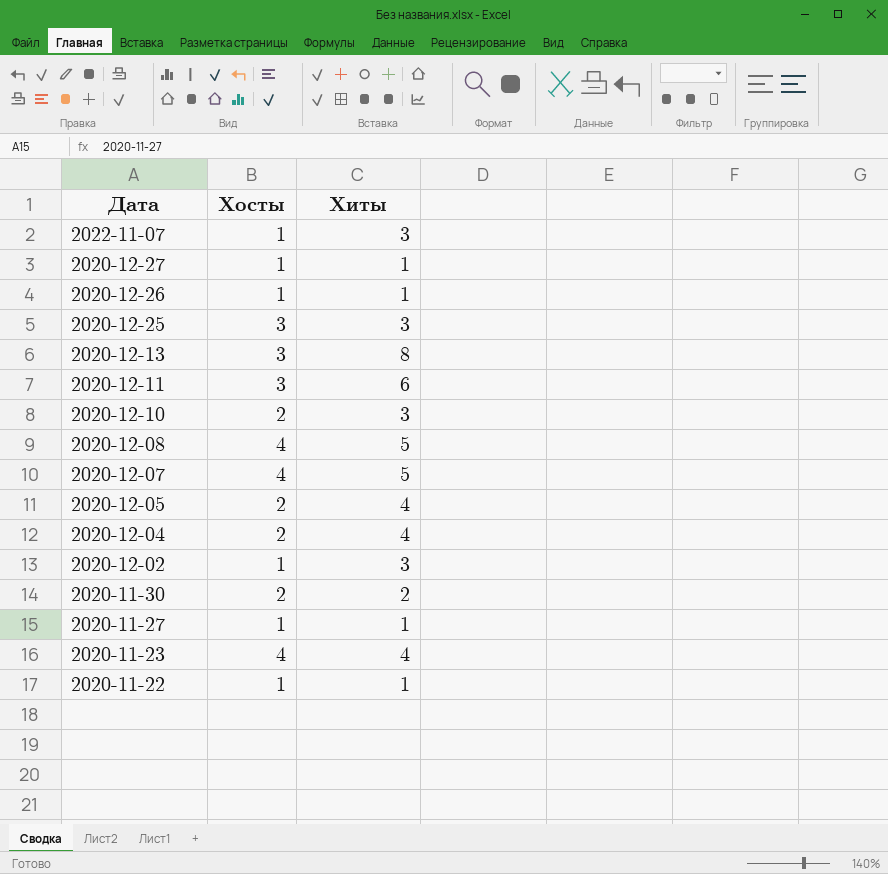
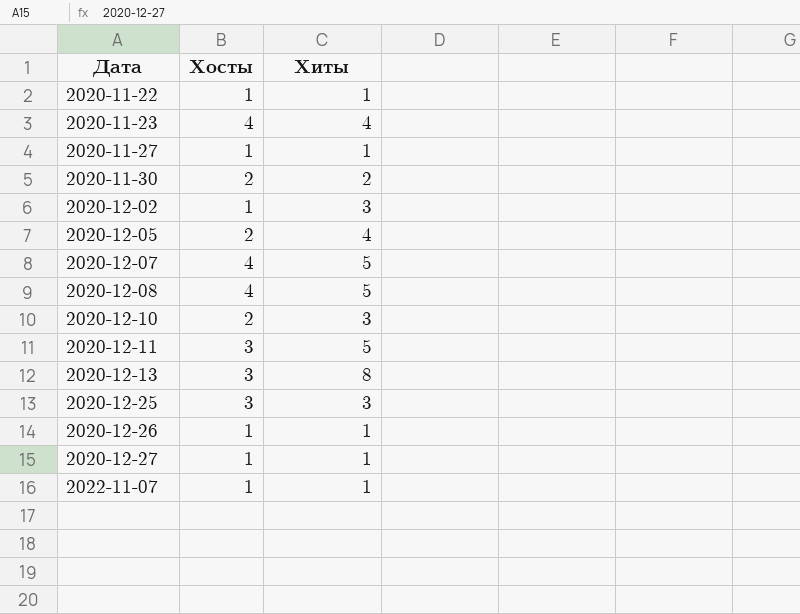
row order: Дата descending -> Дата ascending
row 2020-12-04: 2 | 4 -> none
2020-12-11 | Хиты: 6 -> 5
2022-11-07 | Хиты: 3 -> 1

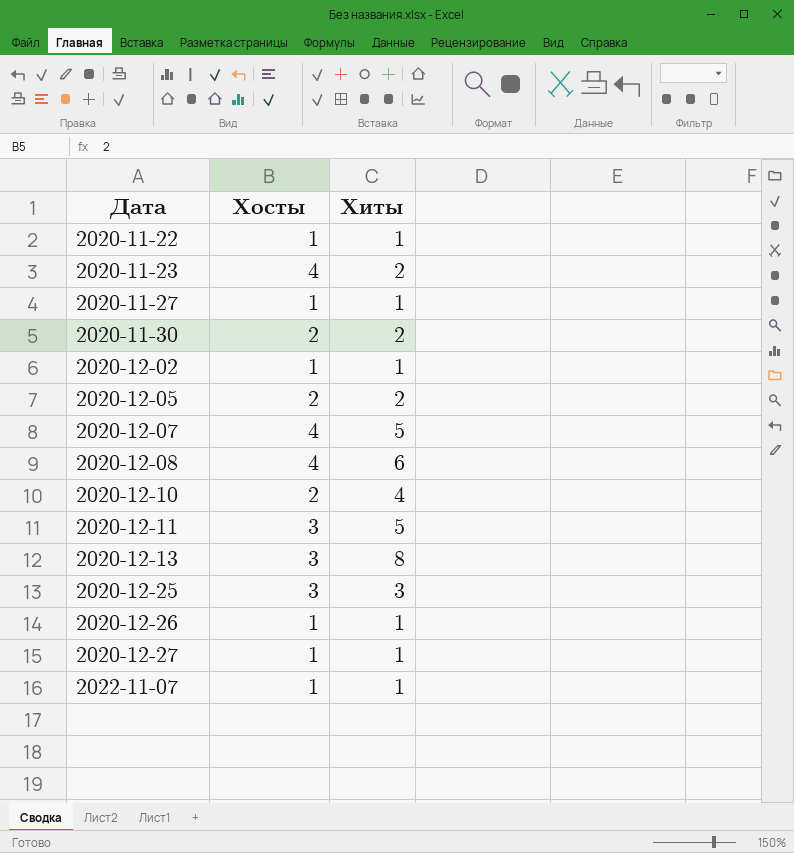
2020-11-23 | Хиты: 4 -> 2
2020-12-02 | Хиты: 3 -> 1
2020-12-05 | Хиты: 4 -> 2
2020-12-08 | Хиты: 5 -> 6
2020-12-10 | Хиты: 3 -> 4

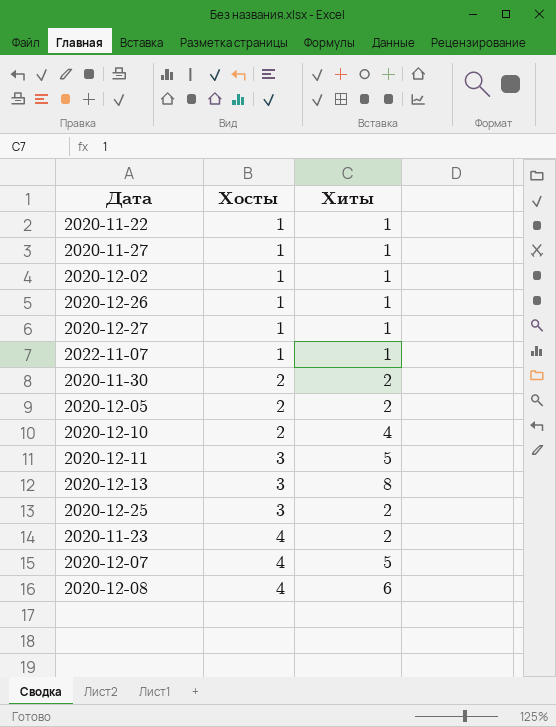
row order: Дата ascending -> Хосты ascending
2020-12-25 | Хиты: 3 -> 2

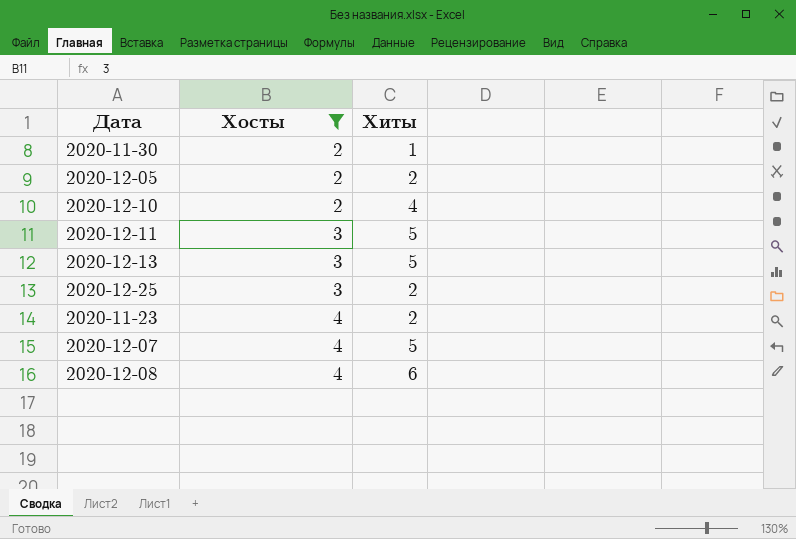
filter: none -> Хосты != 1
2020-11-30 | Хиты: 2 -> 1
2020-12-13 | Хиты: 8 -> 5

